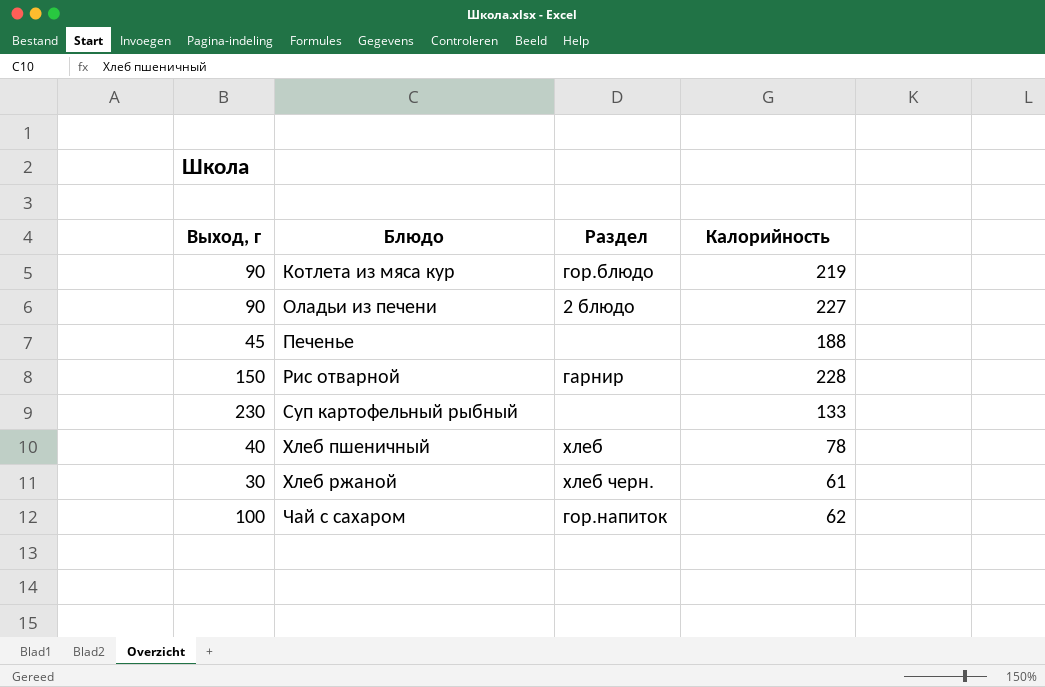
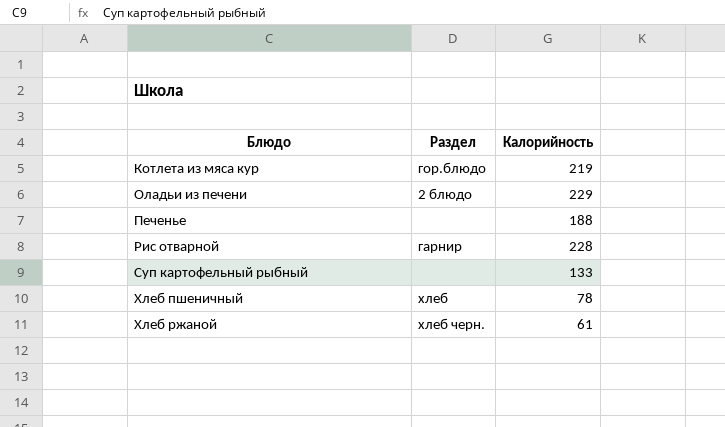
column Выход, г | position: 1 -> none
row Чай с сахаром: 100 | гор.напиток | 62 -> none
Оладьи из печени | Калорийность: 227 -> 229

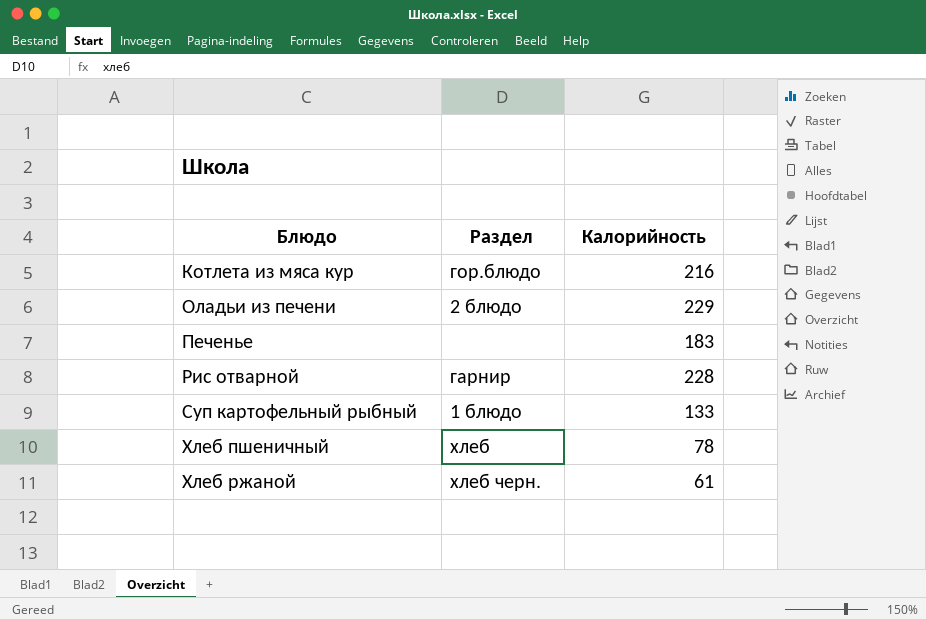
Котлета из мяса кур | Калорийность: 219 -> 216
Печенье | Калорийность: 188 -> 183
Суп картофельный рыбный | Раздел: none -> 1 блюдо

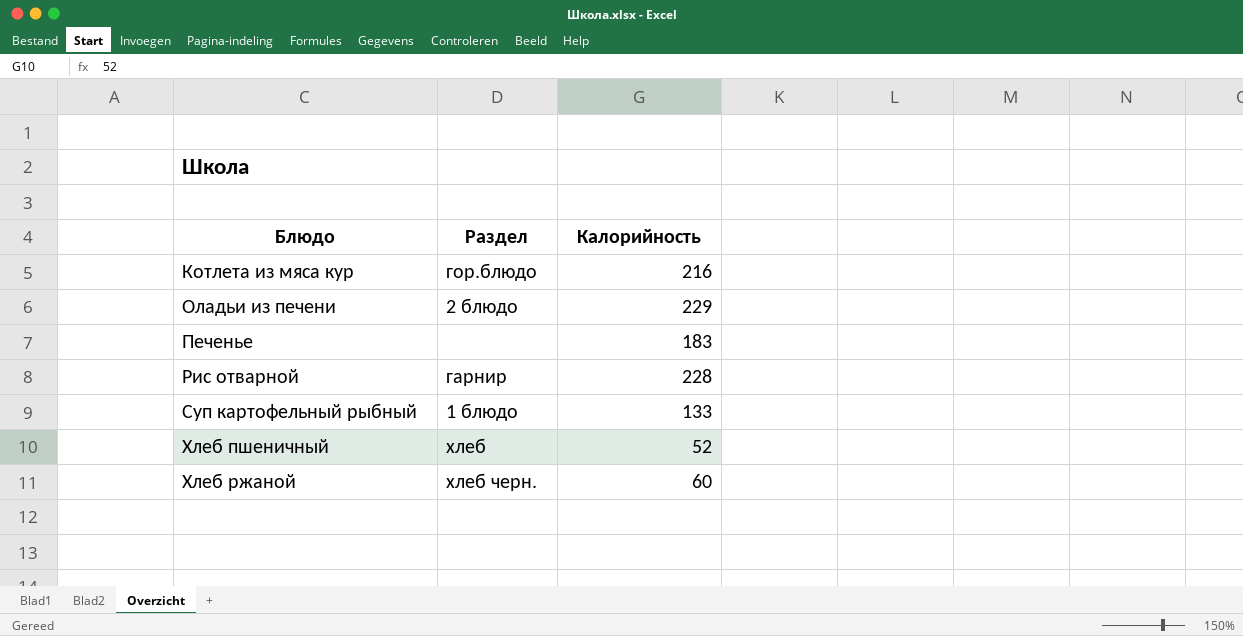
Хлеб пшеничный | Калорийность: 78 -> 52
Хлеб ржаной | Калорийность: 61 -> 60

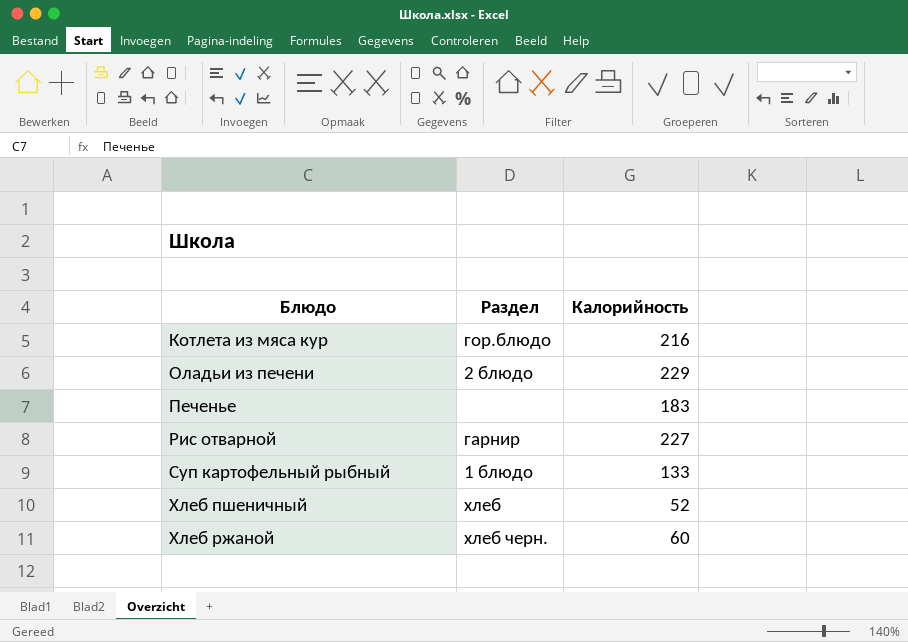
Рис отварной | Калорийность: 228 -> 227

